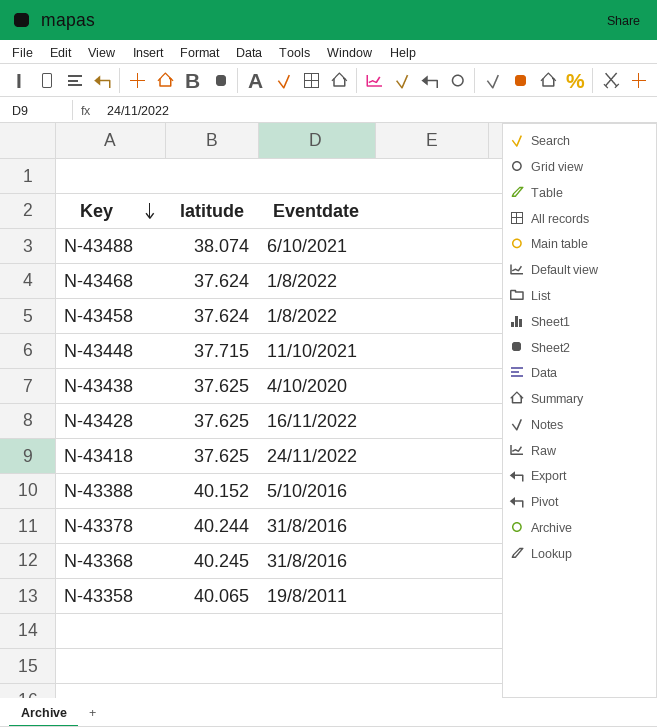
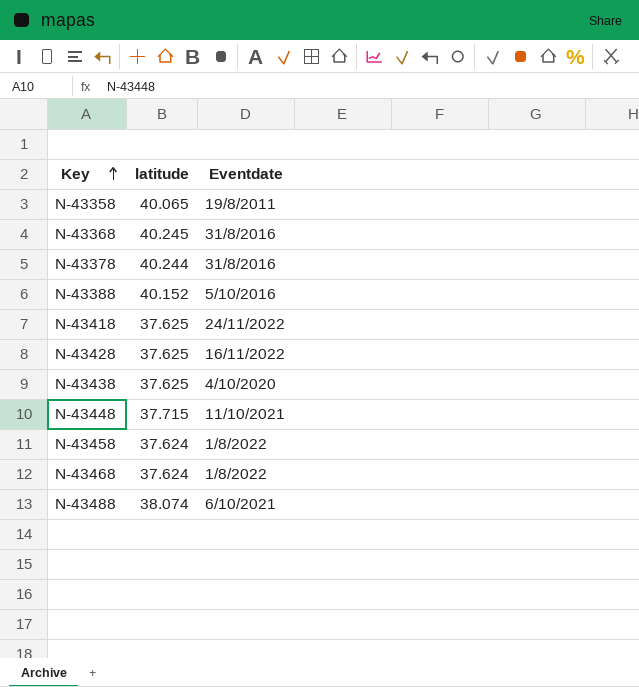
row order: Key descending -> Key ascending

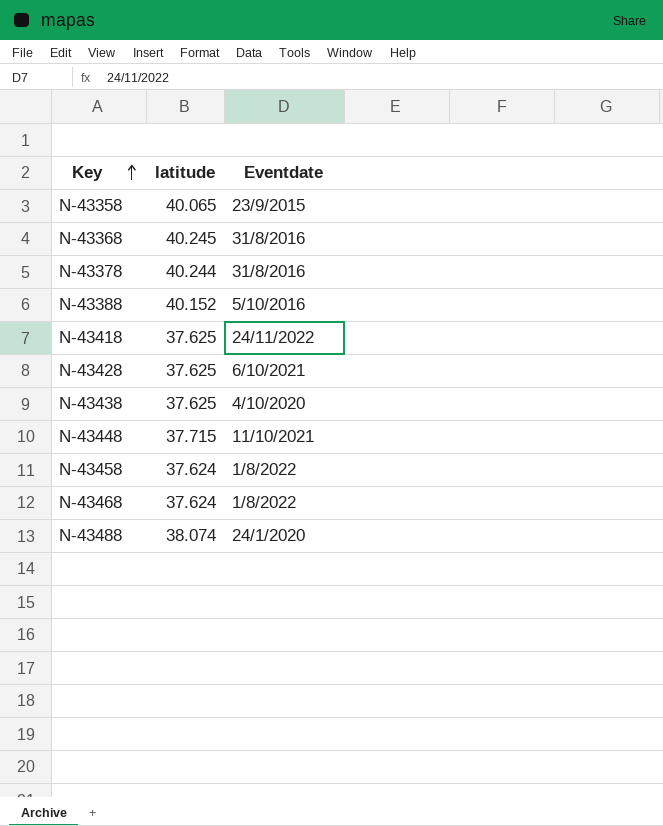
N-43358 | Eventdate: 19/8/2011 -> 23/9/2015
N-43428 | Eventdate: 16/11/2022 -> 6/10/2021
N-43488 | Eventdate: 6/10/2021 -> 24/1/2020

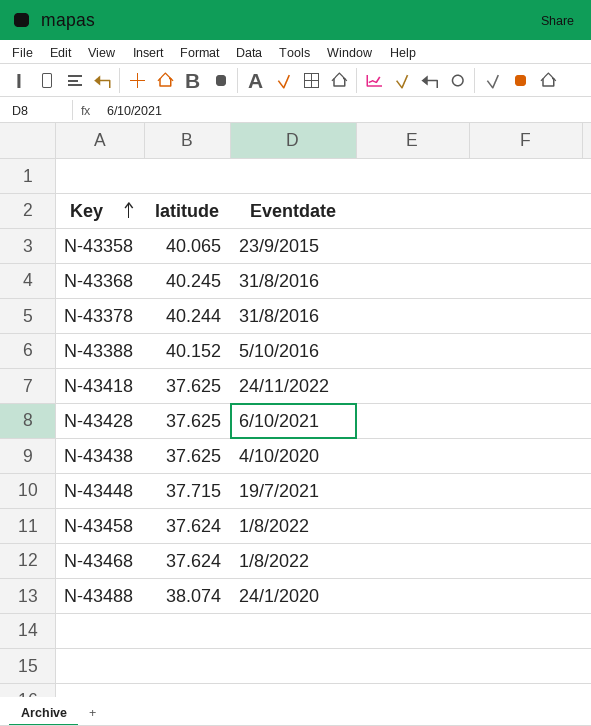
N-43448 | Eventdate: 11/10/2021 -> 19/7/2021

